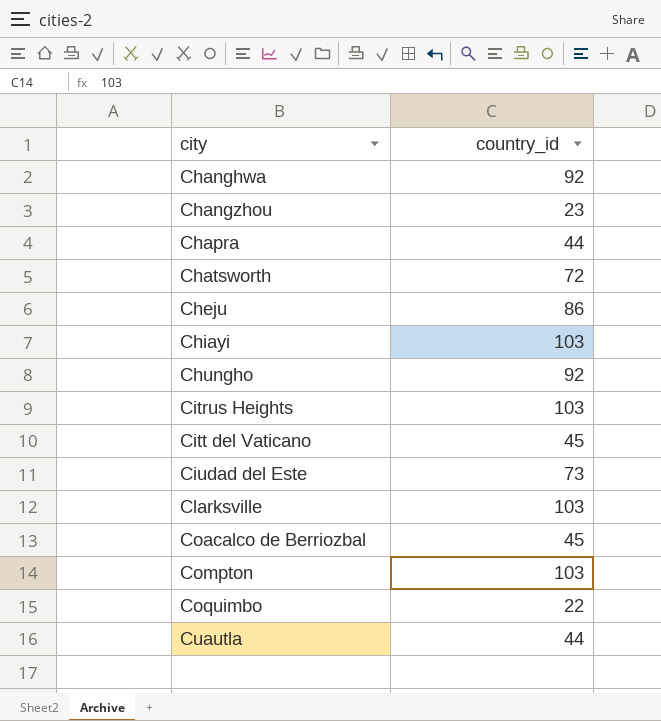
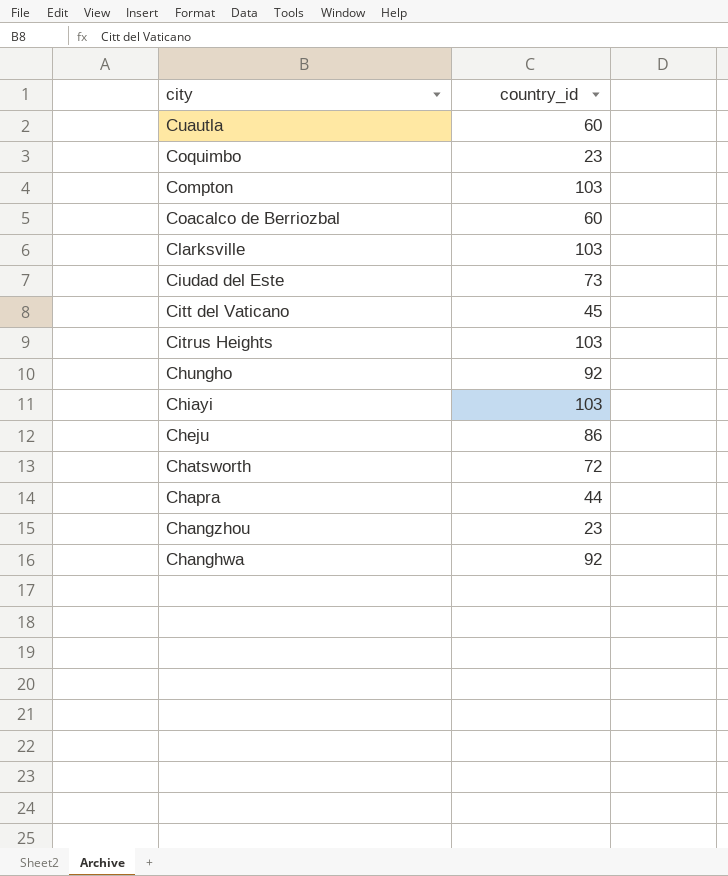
row order: city ascending -> city descending
Cuautla | country_id: 44 -> 60
Coquimbo | country_id: 22 -> 23
Coacalco de Berriozbal | country_id: 45 -> 60

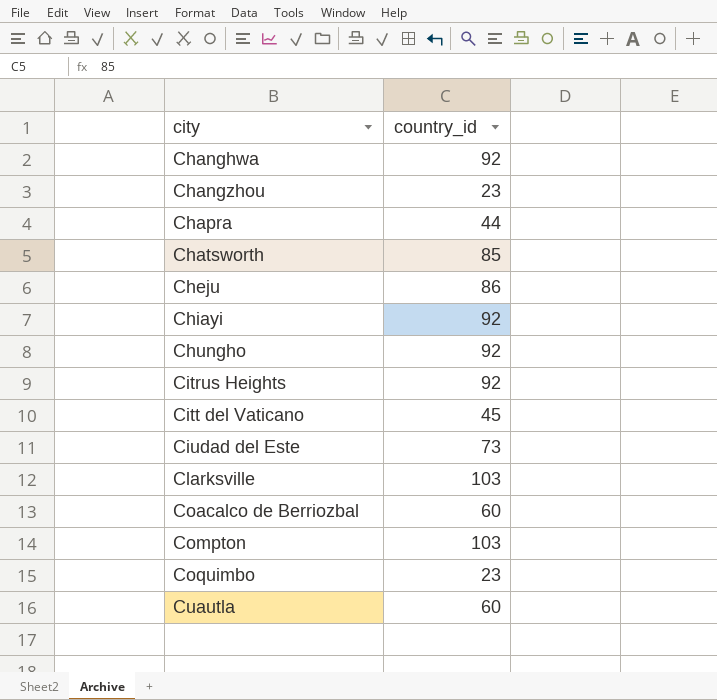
row order: city descending -> city ascending
Chatsworth | country_id: 72 -> 85
Chiayi | country_id: 103 -> 92
Citrus Heights | country_id: 103 -> 92

